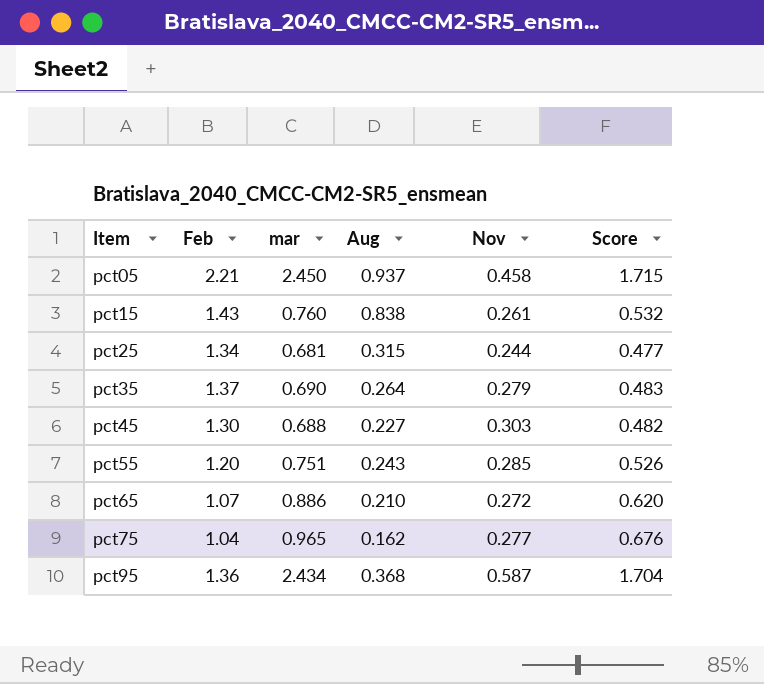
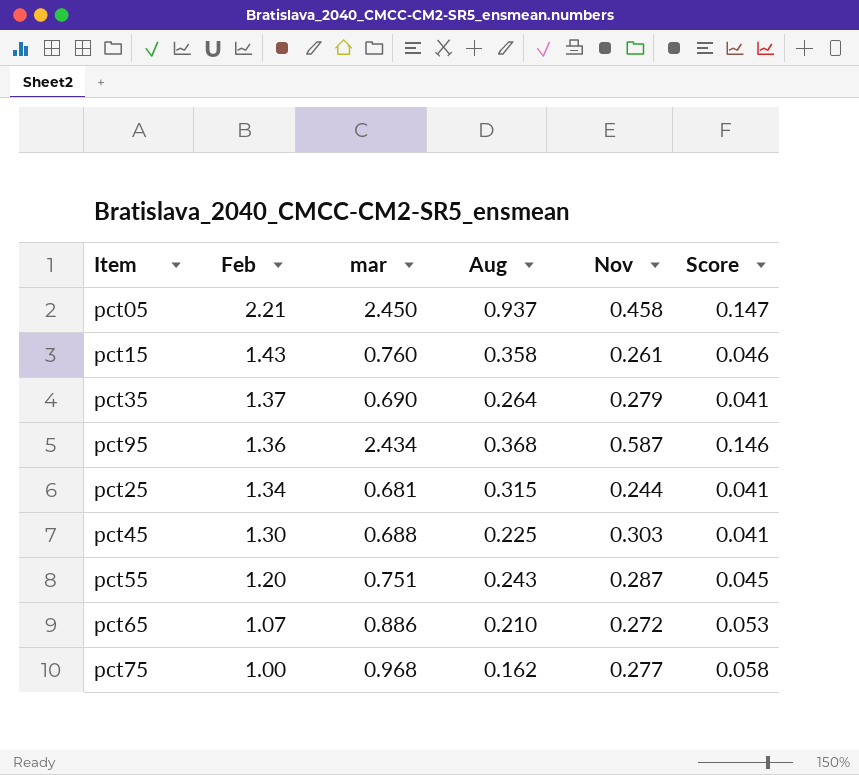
row order: Item ascending -> Feb descending
column Score | formula: [mar] * 0.7 -> [mar] * 0.06
pct15 | Aug: 0.838 -> 0.358
pct45 | Aug: 0.227 -> 0.225
pct55 | Nov: 0.285 -> 0.287
pct75 | Feb: 1.04 -> 1.00
pct75 | mar: 0.965 -> 0.968

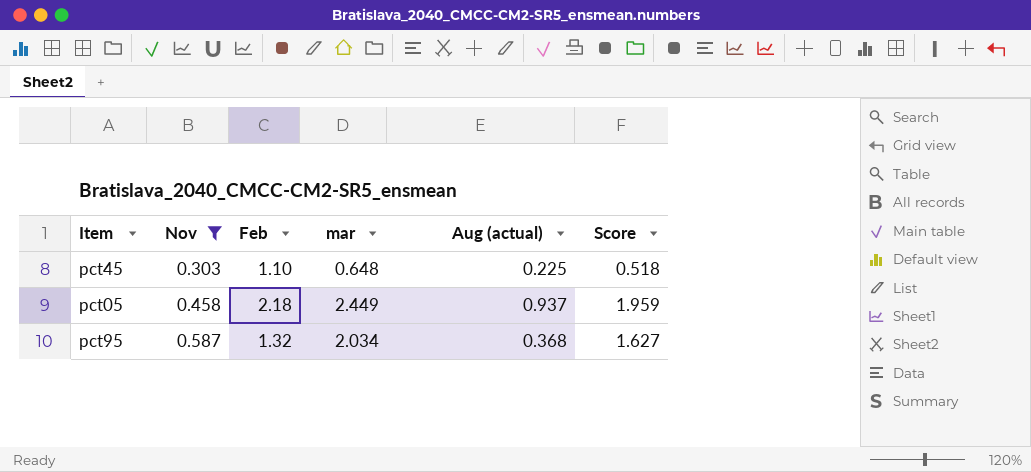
filter: none -> Nov >= 0.303
row order: Feb descending -> Nov ascending
column Nov | position: 5 -> 2
column name: Aug -> Aug (actual)
column Score | formula: [mar] * 0.06 -> [mar] * 0.8
pct45 | Feb: 1.30 -> 1.10
pct45 | mar: 0.688 -> 0.648
pct05 | Feb: 2.21 -> 2.18
pct05 | mar: 2.450 -> 2.449
pct95 | Feb: 1.36 -> 1.32
pct95 | mar: 2.434 -> 2.034

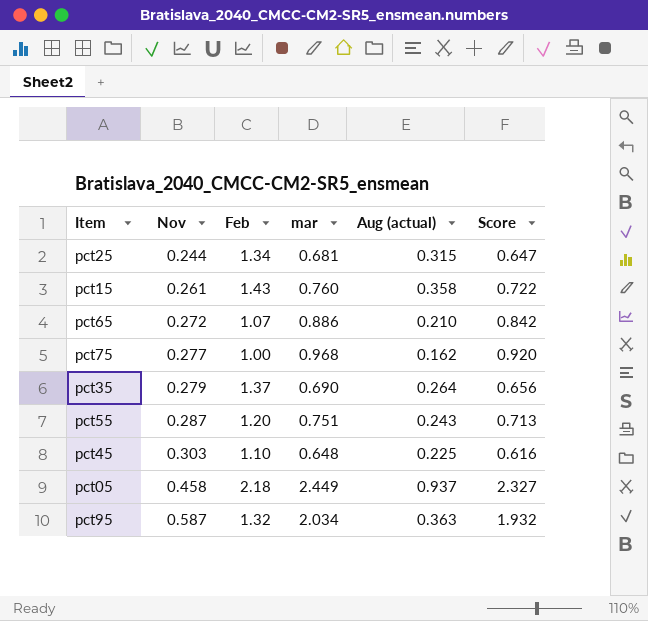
filter: Nov >= 0.303 -> none
column Score | formula: [mar] * 0.8 -> [mar] * 0.95
pct95 | Aug (actual): 0.368 -> 0.363

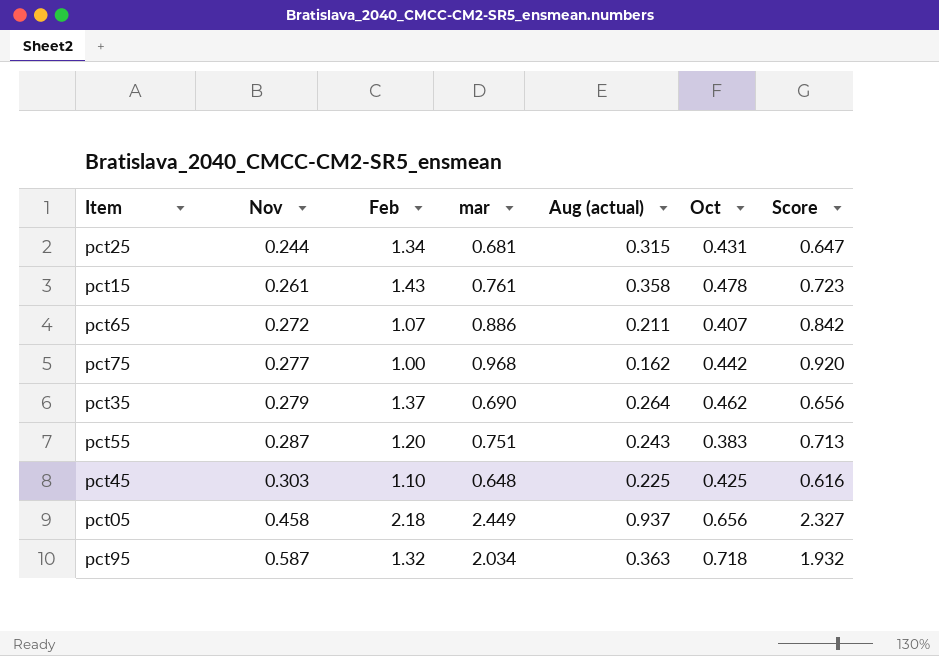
column Oct | position: none -> 6
pct15 | mar: 0.760 -> 0.761
pct15 | Score: 0.722 -> 0.723
pct65 | Aug (actual): 0.210 -> 0.211

